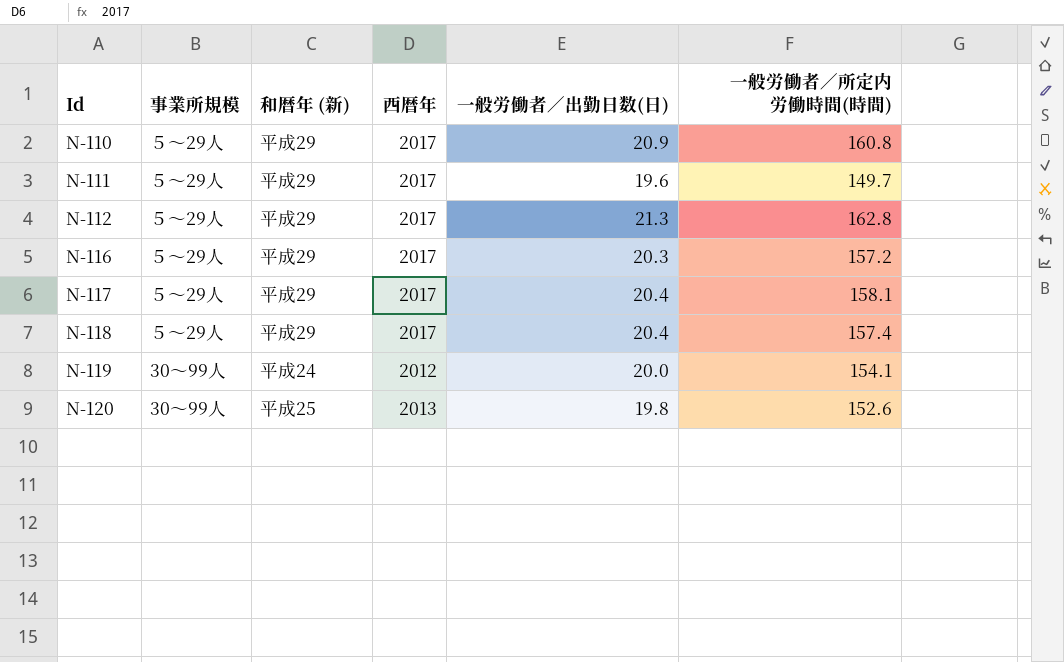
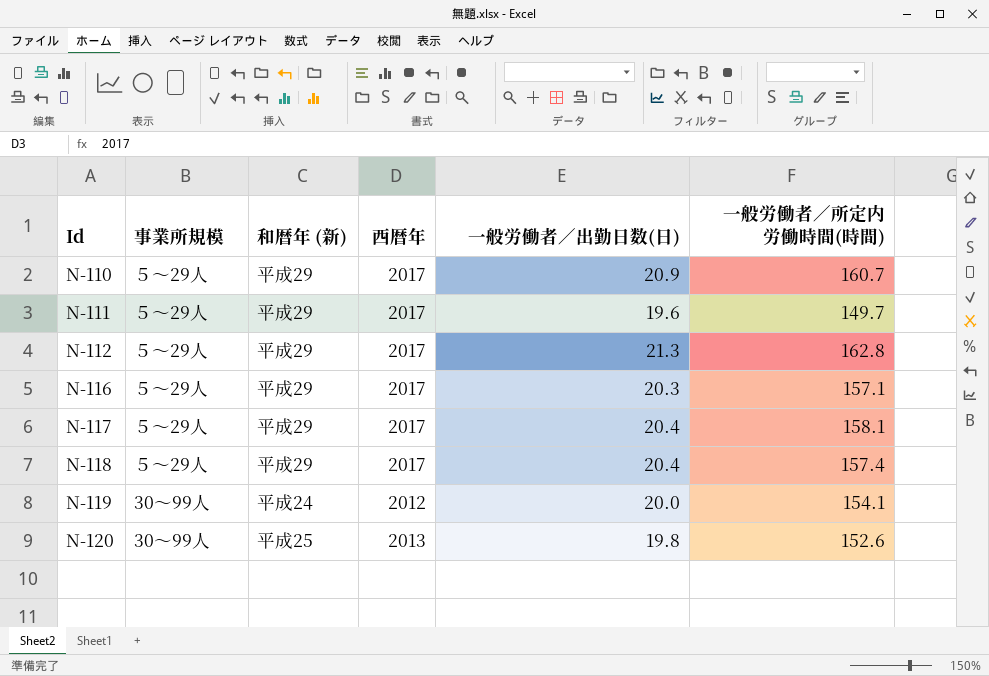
N-110 | 一般労働者／所定内労働時間(時間): 160.8 -> 160.7
N-116 | 一般労働者／所定内労働時間(時間): 157.2 -> 157.1

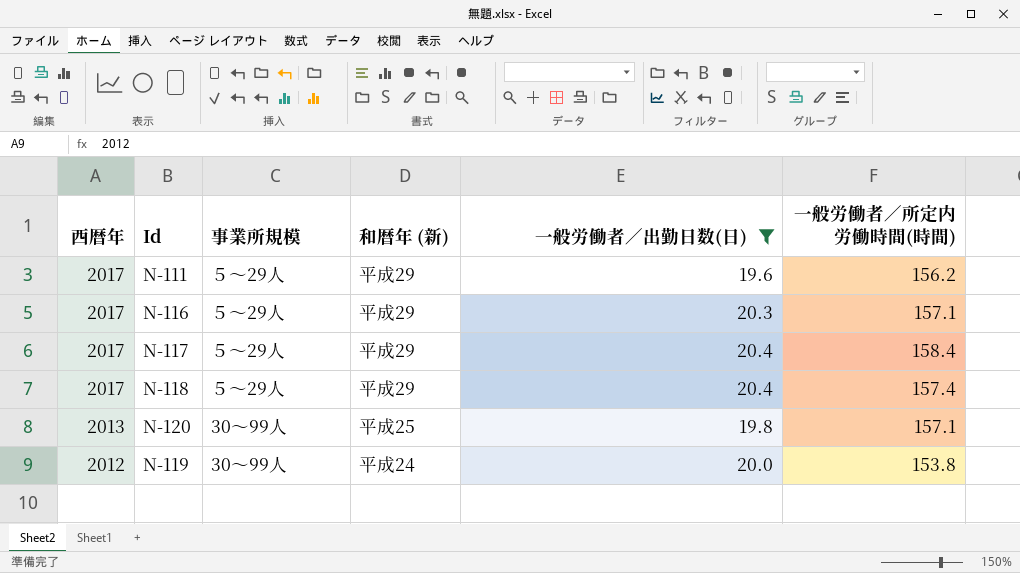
filter: none -> 一般労働者／出勤日数(日) <= 20.4
row order: Id ascending -> 西暦年 descending
column 西暦年 | position: 4 -> 1
N-111 | 一般労働者／所定内労働時間(時間): 149.7 -> 156.2
N-117 | 一般労働者／所定内労働時間(時間): 158.1 -> 158.4
N-120 | 一般労働者／所定内労働時間(時間): 152.6 -> 157.1
N-119 | 一般労働者／所定内労働時間(時間): 154.1 -> 153.8

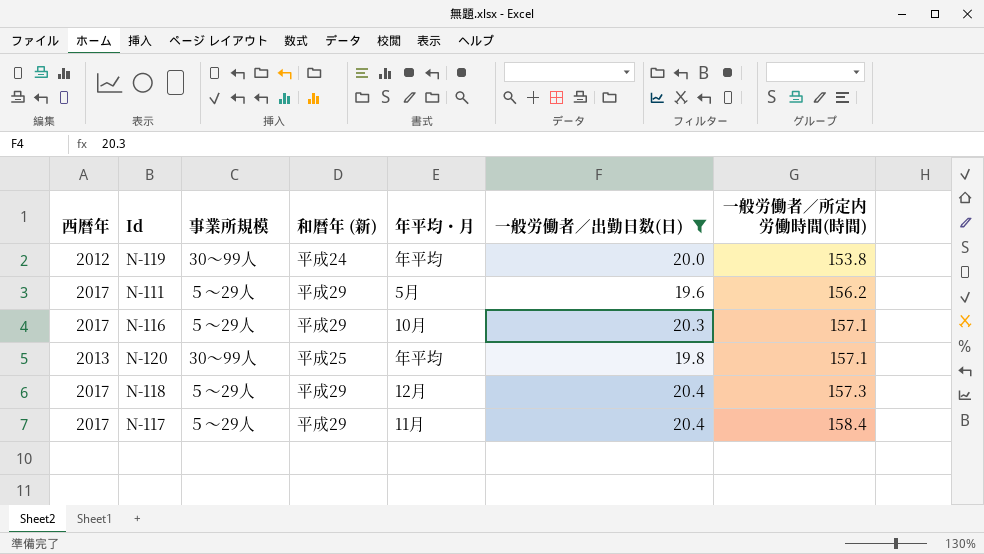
row order: 西暦年 descending -> 一般労働者／所定内労働時間(時間) ascending
column 年平均・月 | position: none -> 5
N-118 | 一般労働者／所定内労働時間(時間): 157.4 -> 157.3

